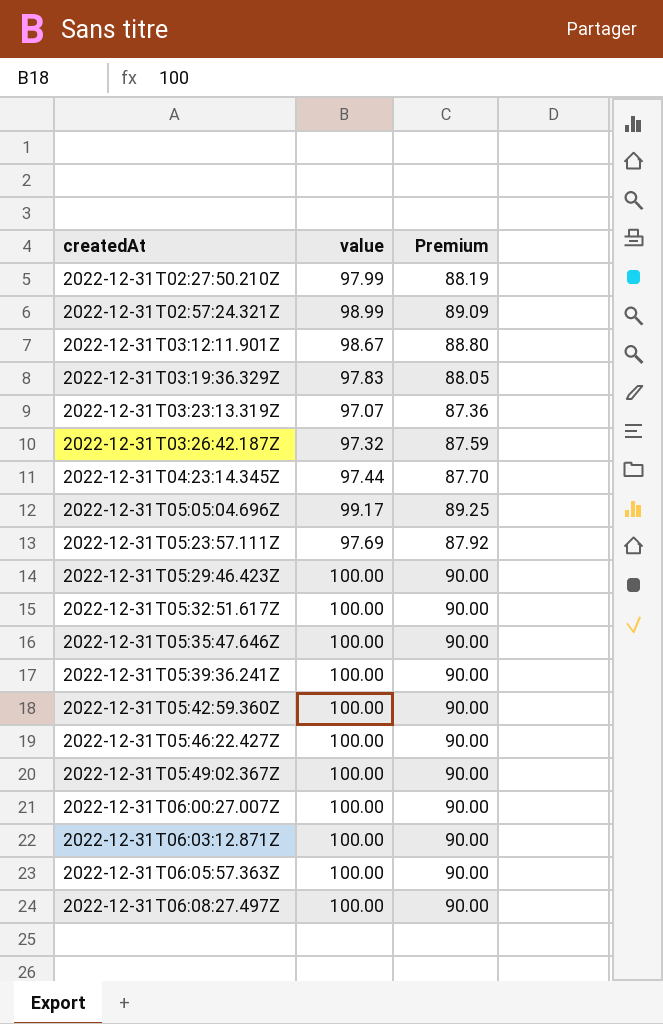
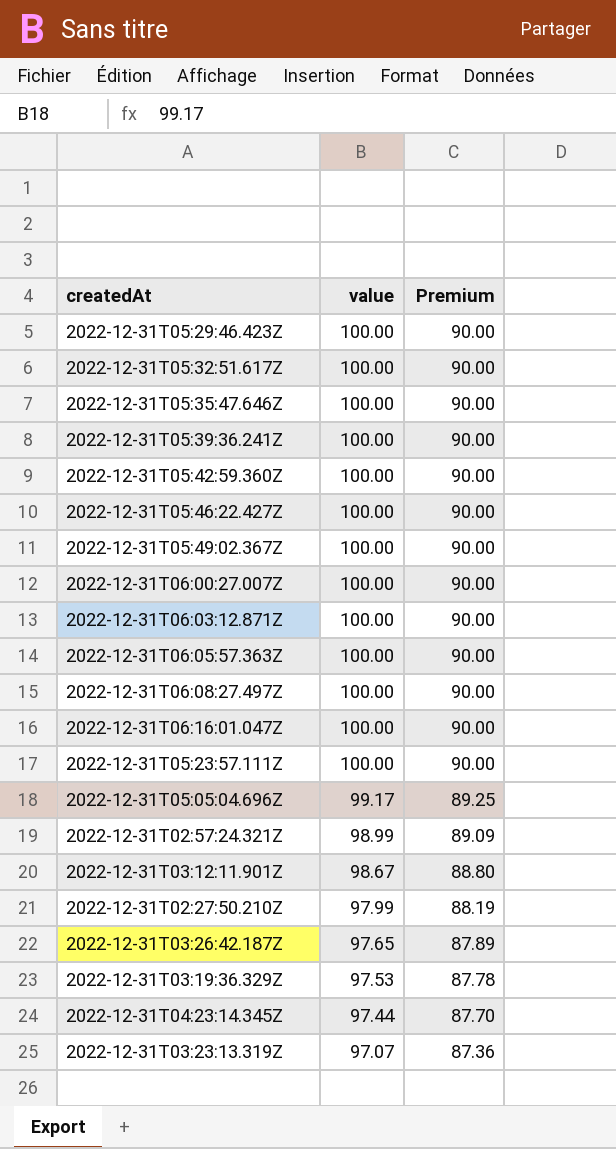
row order: createdAt ascending -> value descending
row 2022-12-31T06:16:01.047Z: none -> 100.00 | 90.00
2022-12-31T05:23:57.111Z | value: 97.69 -> 100.00
2022-12-31T05:23:57.111Z | Premium: 87.92 -> 90.00
2022-12-31T03:26:42.187Z | value: 97.32 -> 97.65
2022-12-31T03:26:42.187Z | Premium: 87.59 -> 87.89
2022-12-31T03:19:36.329Z | value: 97.83 -> 97.53
2022-12-31T03:19:36.329Z | Premium: 88.05 -> 87.78

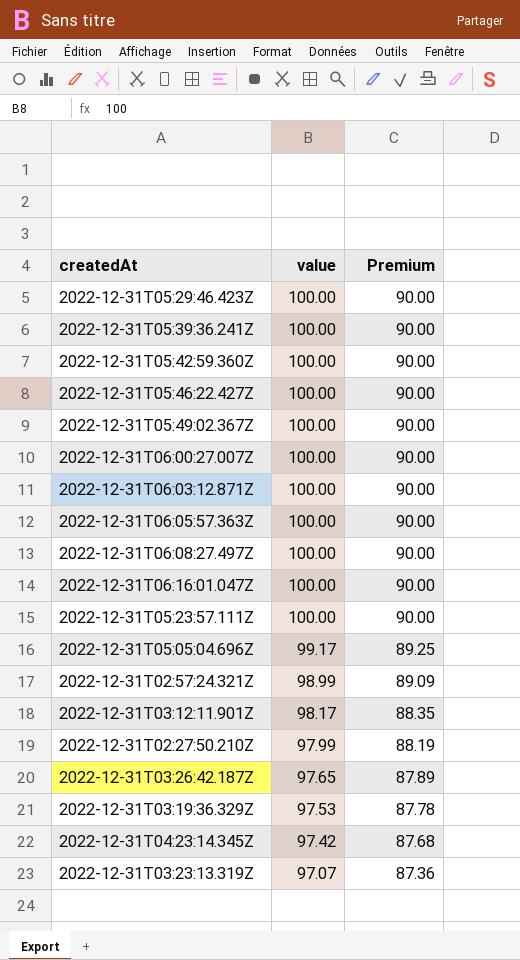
row 2022-12-31T05:32:51.617Z: 100.00 | 90.00 -> none
row 2022-12-31T05:35:47.646Z: 100.00 | 90.00 -> none
2022-12-31T03:12:11.901Z | value: 98.67 -> 98.17
2022-12-31T03:12:11.901Z | Premium: 88.80 -> 88.35
2022-12-31T04:23:14.345Z | value: 97.44 -> 97.42
2022-12-31T04:23:14.345Z | Premium: 87.70 -> 87.68

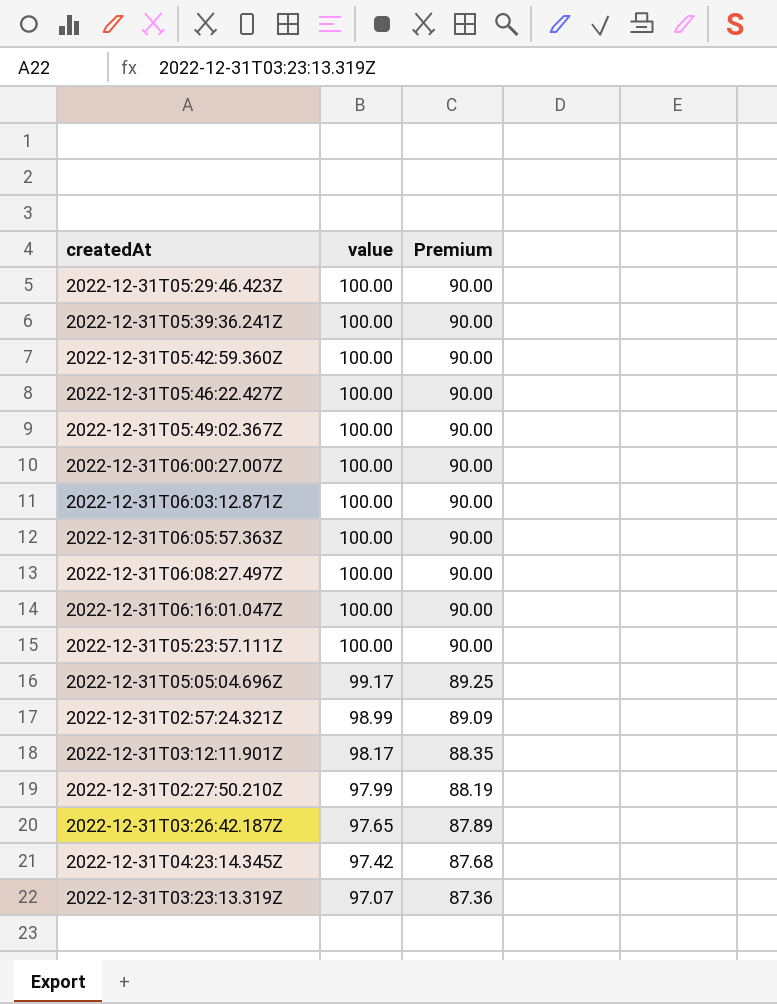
row 2022-12-31T03:19:36.329Z: 97.53 | 87.78 -> none

